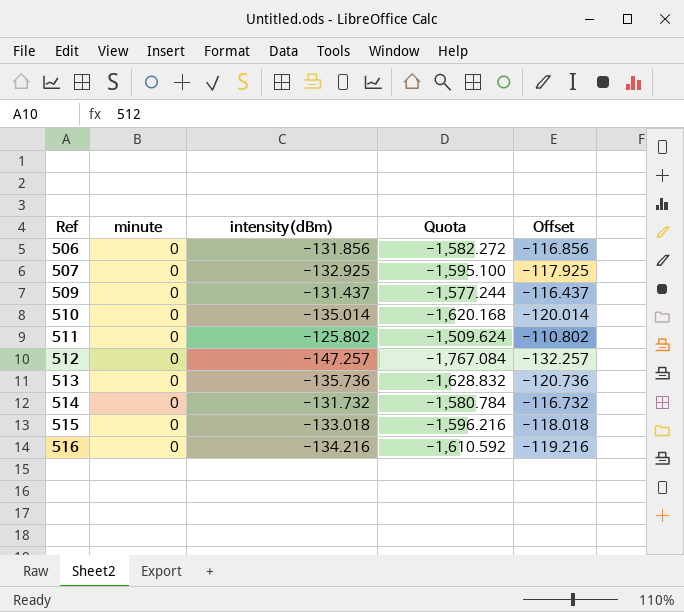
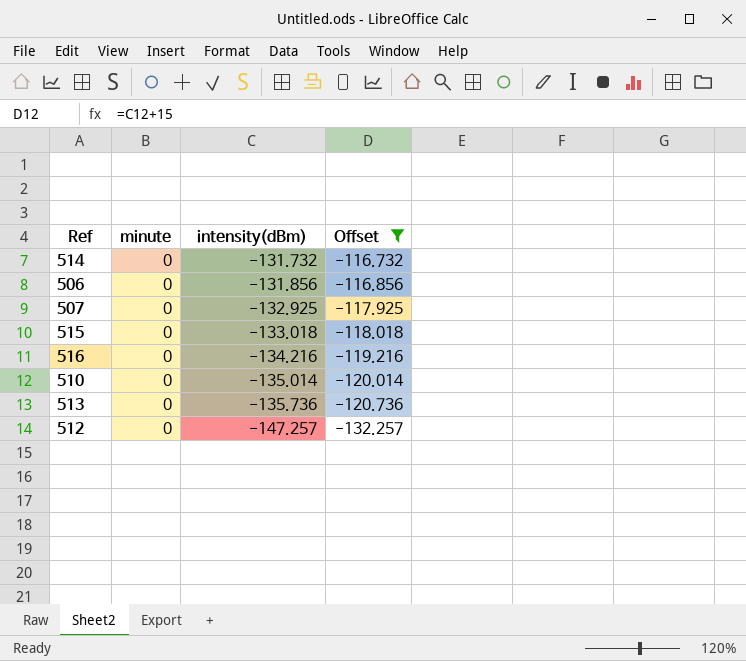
filter: none -> Offset <= -116.732
row order: Ref ascending -> intensity(dBm) descending
column Quota | formula: [intensity(dBm)] * 12 -> none

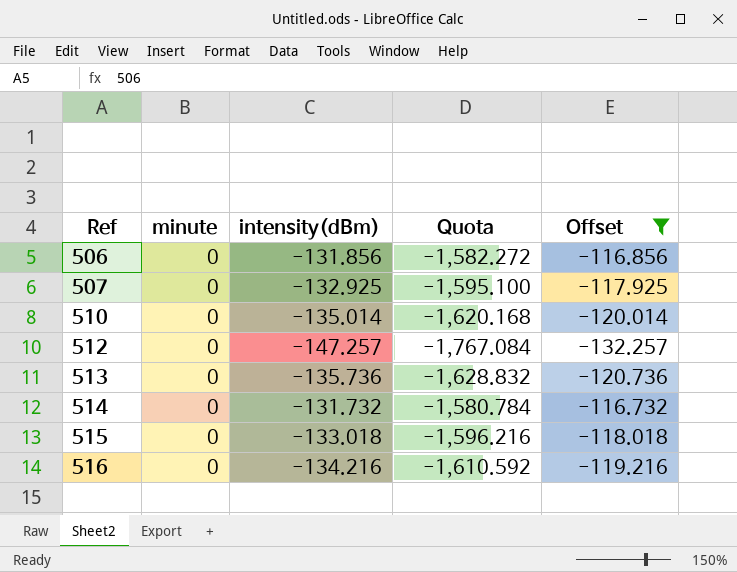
row order: intensity(dBm) descending -> Ref ascending
column Quota | formula: none -> [intensity(dBm)] * 12

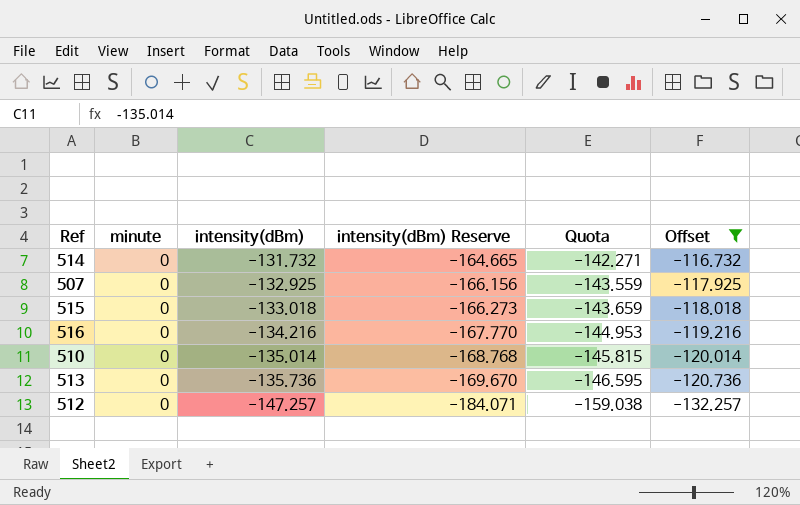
row order: Ref ascending -> intensity(dBm) descending
column intensity(dBm) Reserve | formula: none -> [intensity(dBm)] * 1.25
column Quota | formula: [intensity(dBm)] * 12 -> [intensity(dBm)] * 1.08
row 506: 0 | -131.856 | -1,582.272 | -116.856 -> none

